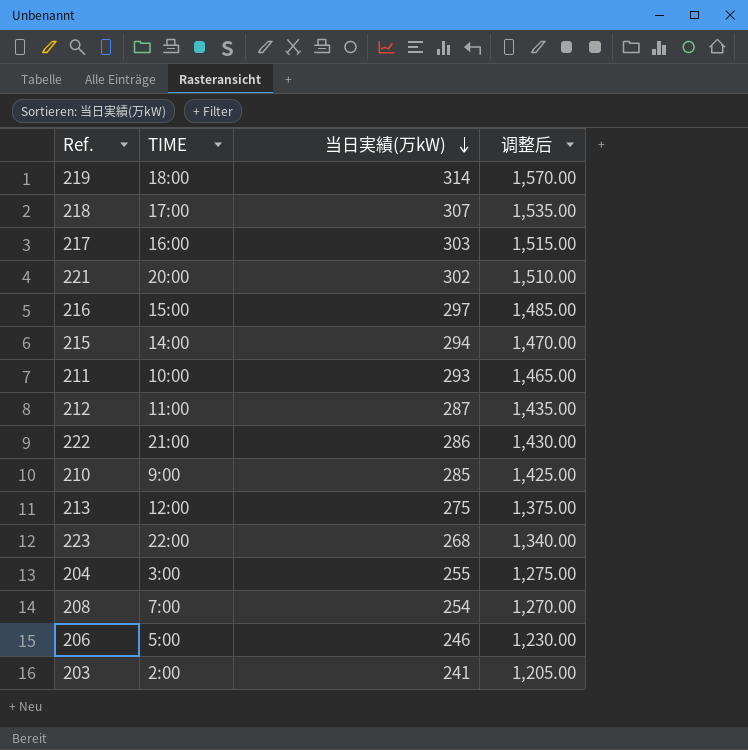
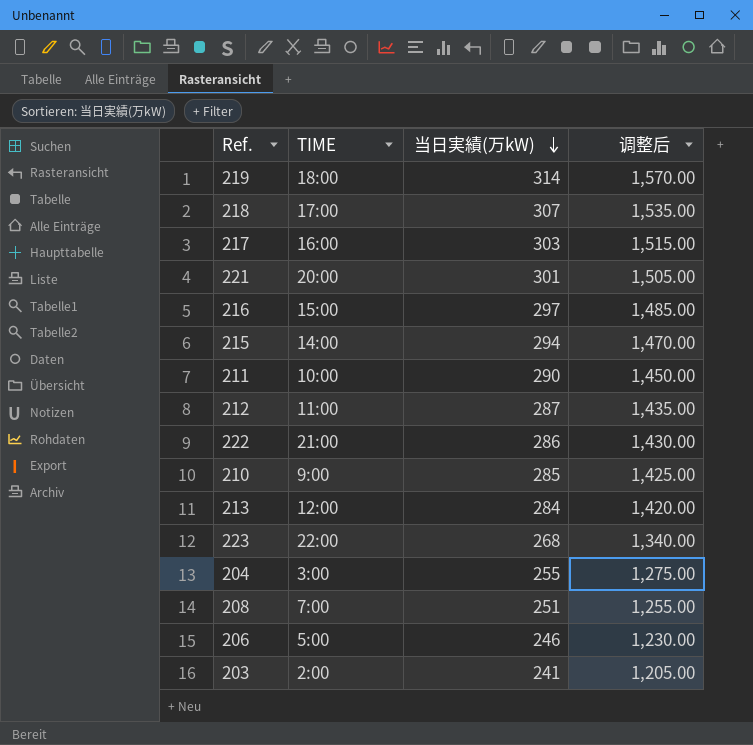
221 | 当日実績(万kW): 302 -> 301
221 | 调整后: 1,510.00 -> 1,505.00
211 | 当日実績(万kW): 293 -> 290
211 | 调整后: 1,465.00 -> 1,450.00
213 | 当日実績(万kW): 275 -> 284
213 | 调整后: 1,375.00 -> 1,420.00
208 | 当日実績(万kW): 254 -> 251
208 | 调整后: 1,270.00 -> 1,255.00

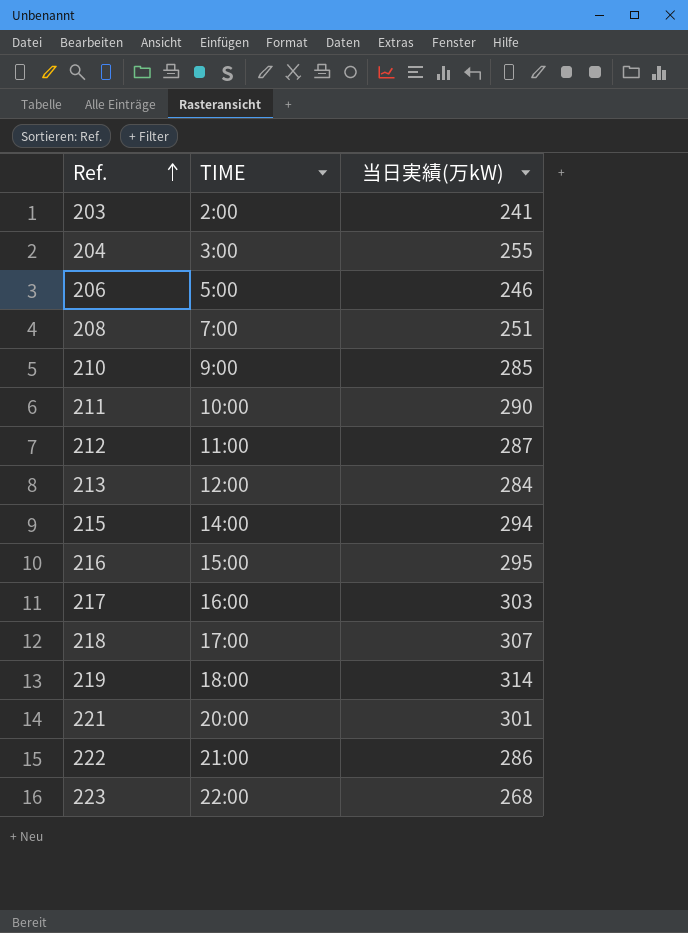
row order: 当日実績(万kW) descending -> Ref. ascending
column 调整后 | formula: [当日実績(万kW)] * 5 -> none
216 | 当日実績(万kW): 297 -> 295

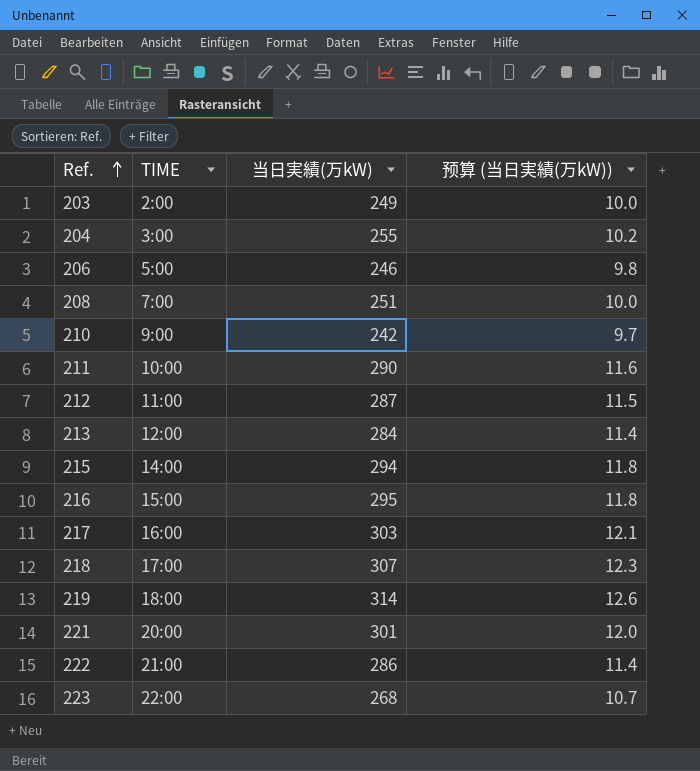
column 预算 (当日実績(万kW)) | formula: none -> [当日実績(万kW)] * 0.04
203 | 当日実績(万kW): 241 -> 249
210 | 当日実績(万kW): 285 -> 242

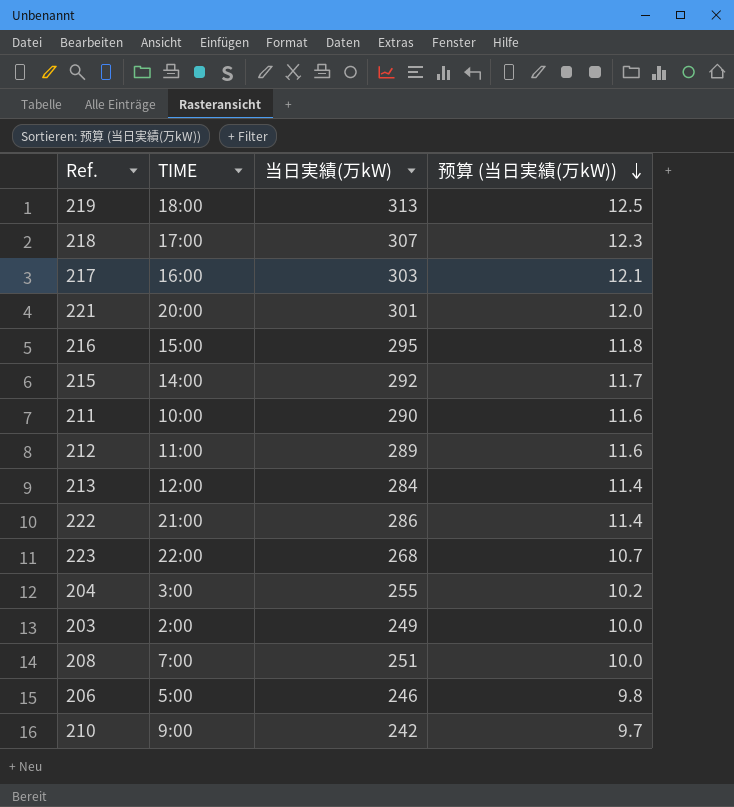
row order: Ref. ascending -> 预算 (当日実績(万kW)) descending
219 | 当日実績(万kW): 314 -> 313
219 | 预算 (当日実績(万kW)): 12.6 -> 12.5
215 | 当日実績(万kW): 294 -> 292
215 | 预算 (当日実績(万kW)): 11.8 -> 11.7
212 | 当日実績(万kW): 287 -> 289
212 | 预算 (当日実績(万kW)): 11.5 -> 11.6

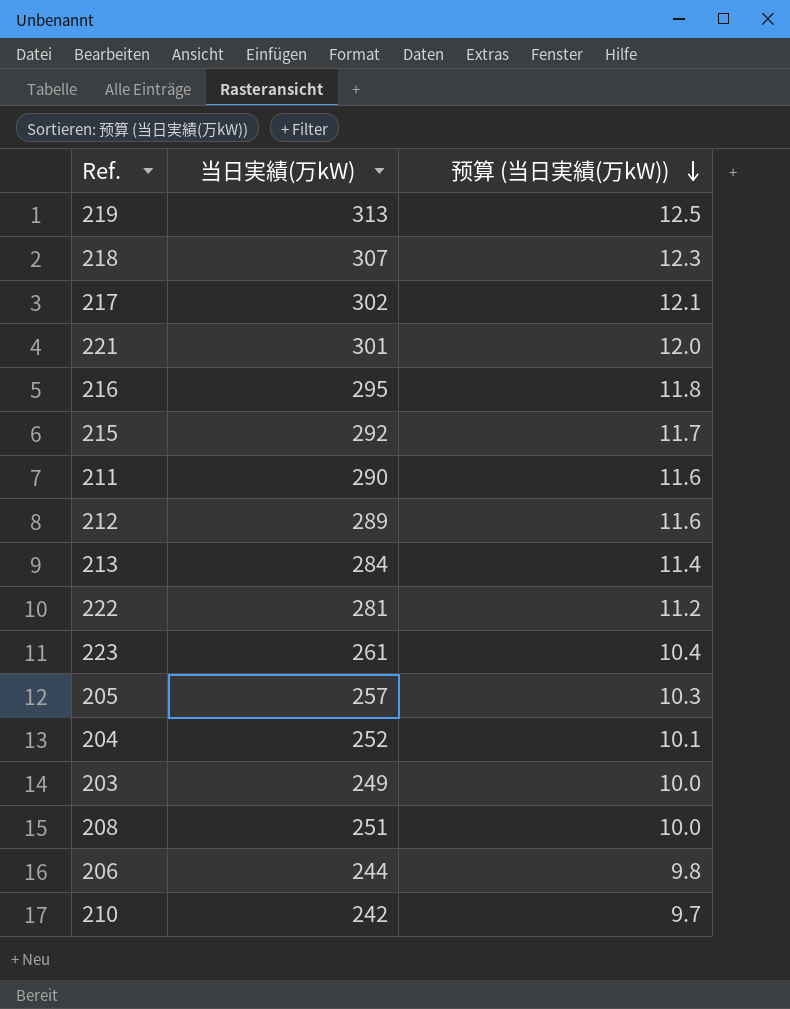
column TIME | position: 2 -> none
217 | 当日実績(万kW): 303 -> 302
222 | 当日実績(万kW): 286 -> 281
222 | 预算 (当日実績(万kW)): 11.4 -> 11.2
223 | 当日実績(万kW): 268 -> 261
223 | 预算 (当日実績(万kW)): 10.7 -> 10.4
row 205: none -> 257 | 10.3
204 | 当日実績(万kW): 255 -> 252
204 | 预算 (当日実績(万kW)): 10.2 -> 10.1
206 | 当日実績(万kW): 246 -> 244

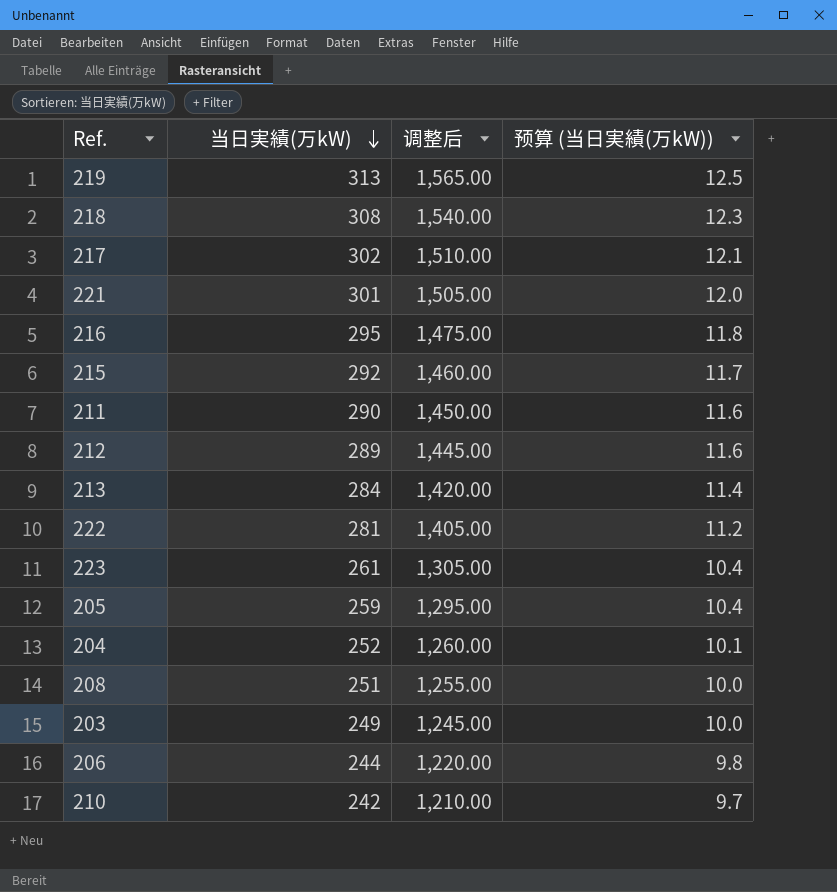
row order: 预算 (当日実績(万kW)) descending -> 当日実績(万kW) descending
column 调整后 | formula: none -> [当日実績(万kW)] * 5
218 | 当日実績(万kW): 307 -> 308
205 | 当日実績(万kW): 257 -> 259
205 | 预算 (当日実績(万kW)): 10.3 -> 10.4

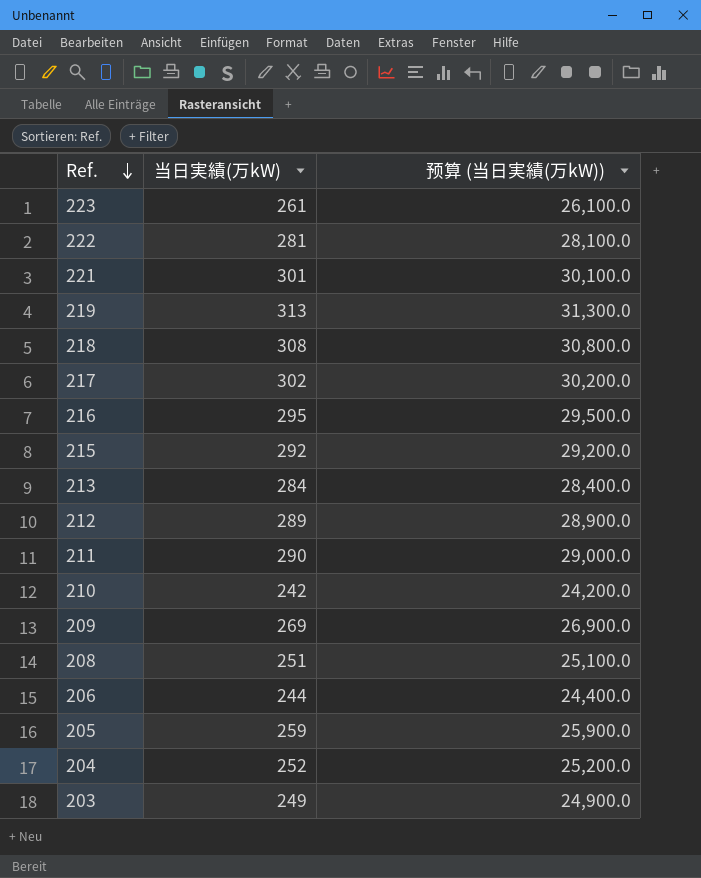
row order: 当日実績(万kW) descending -> Ref. descending
column 调整后 | formula: [当日実績(万kW)] * 5 -> none
column 预算 (当日実績(万kW)) | formula: [当日実績(万kW)] * 0.04 -> [当日実績(万kW)] * 100
row 209: none -> 269 | 26,900.0

